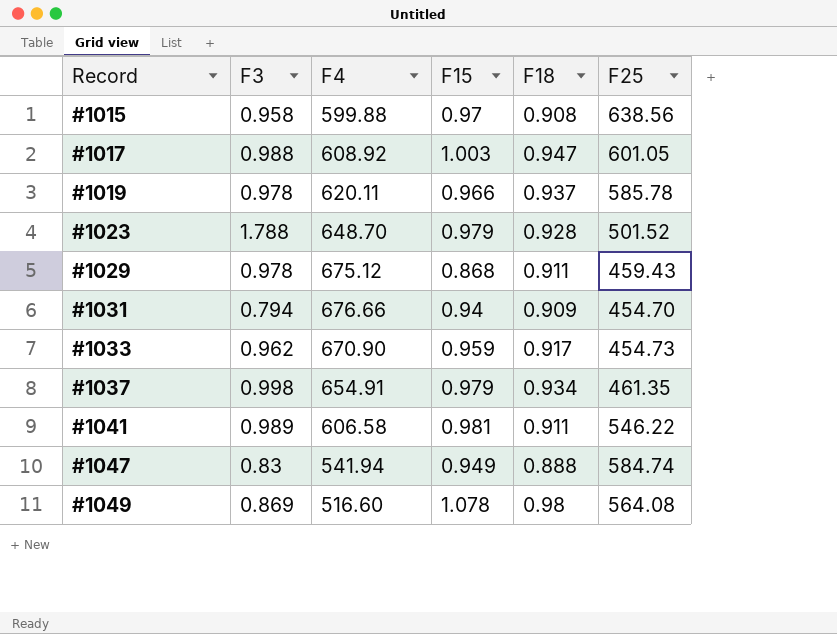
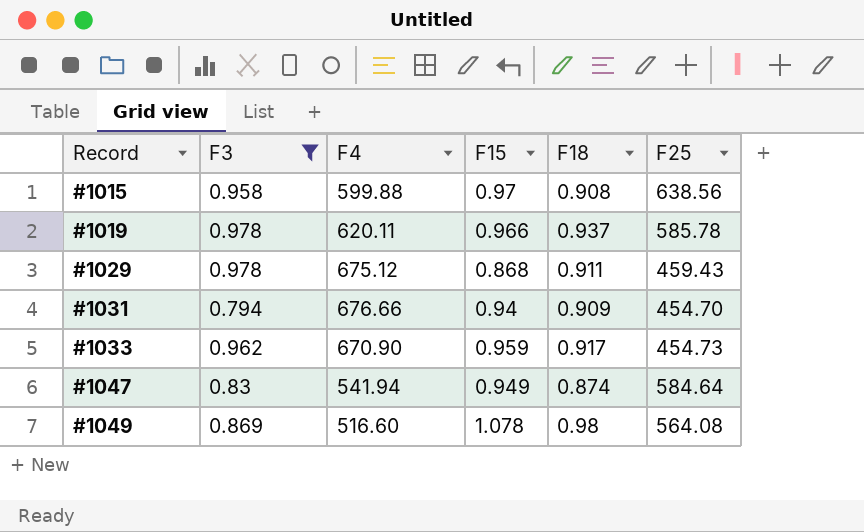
filter: none -> F3 <= 0.978
#1047 | F18: 0.888 -> 0.874
#1047 | F25: 584.74 -> 584.64

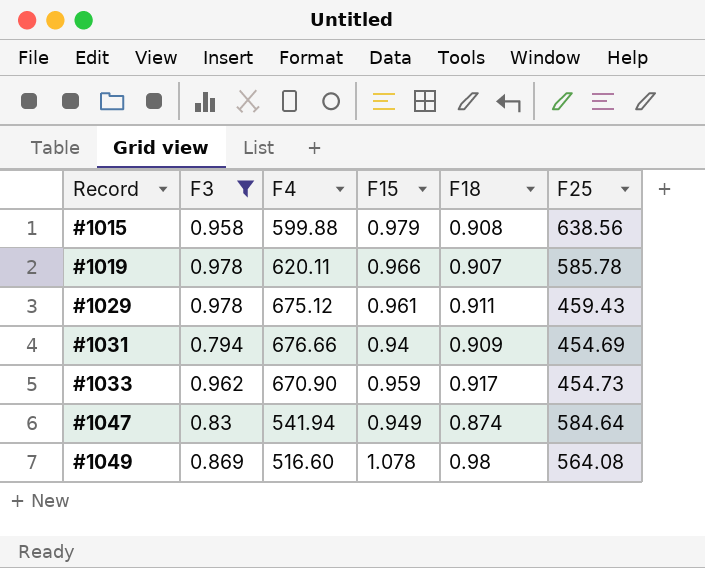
#1015 | F15: 0.97 -> 0.979
#1019 | F18: 0.937 -> 0.907
#1029 | F15: 0.868 -> 0.961
#1031 | F25: 454.70 -> 454.69

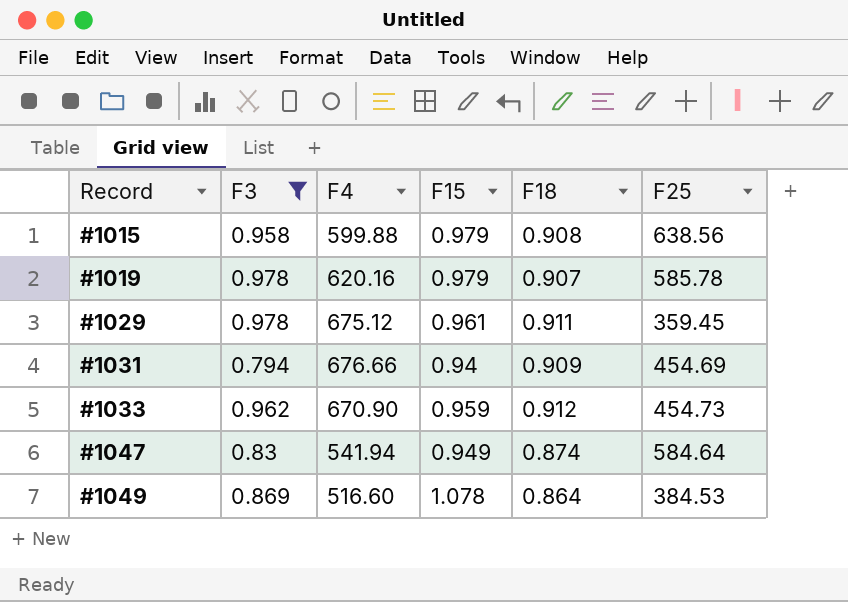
#1019 | F4: 620.11 -> 620.16
#1019 | F15: 0.966 -> 0.979
#1029 | F25: 459.43 -> 359.45
#1033 | F18: 0.917 -> 0.912
#1049 | F18: 0.98 -> 0.864
#1049 | F25: 564.08 -> 384.53

